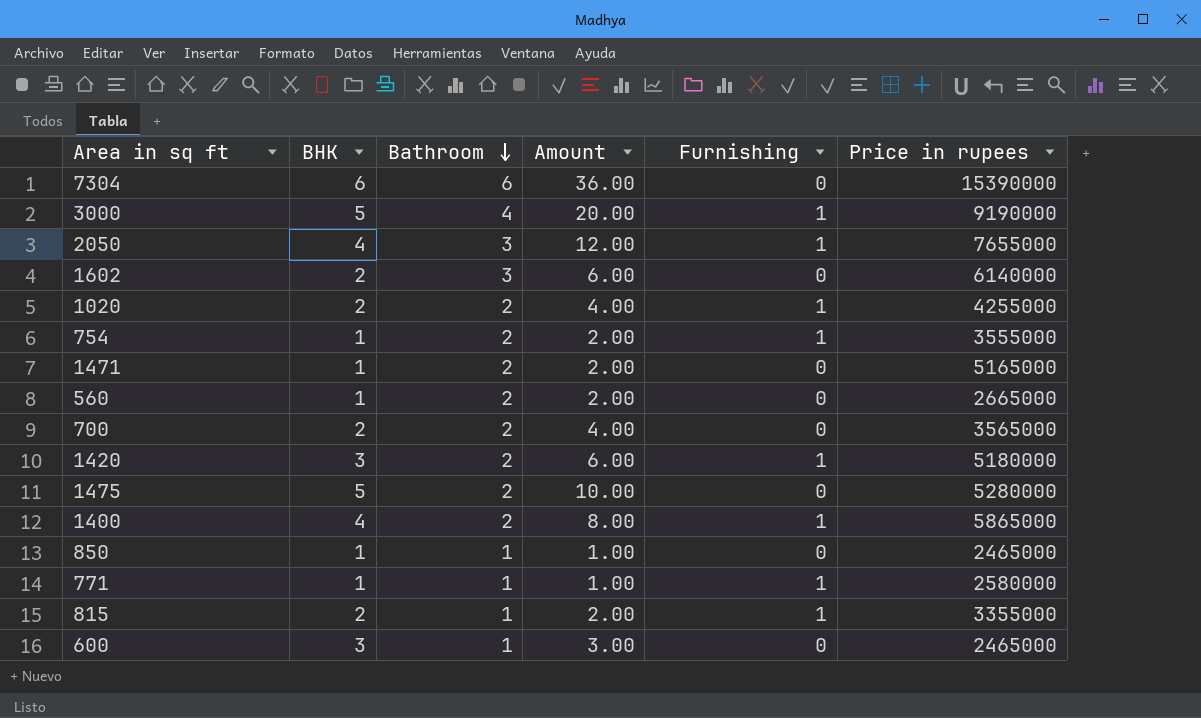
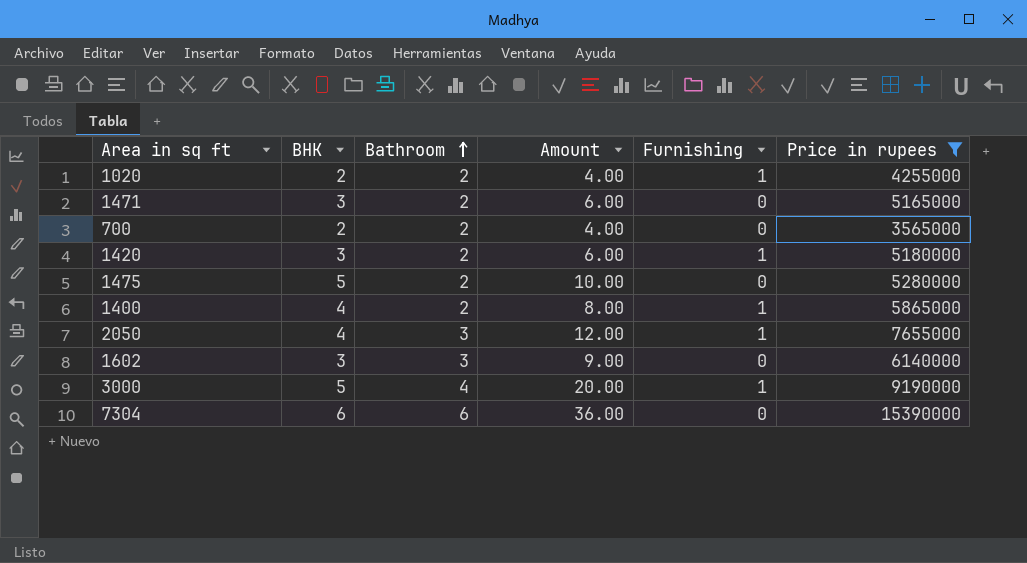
filter: none -> Price in rupees >= 3565000
row order: Bathroom descending -> Bathroom ascending
1471 | BHK: 1 -> 3
1471 | Amount: 2.00 -> 6.00
1602 | BHK: 2 -> 3
1602 | Amount: 6.00 -> 9.00

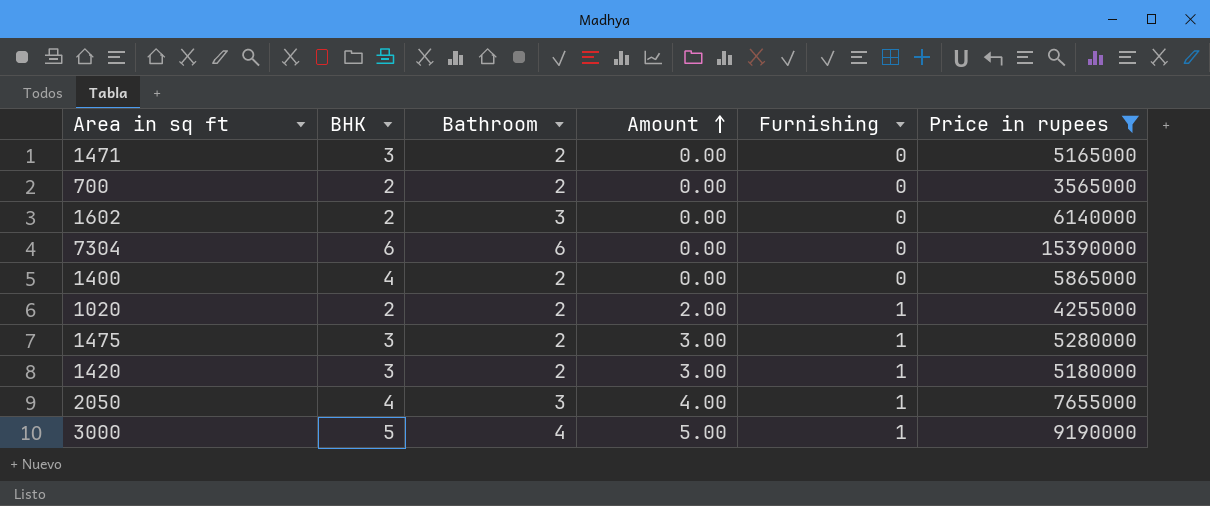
row order: Bathroom ascending -> Amount ascending
column Amount | formula: [BHK] * [Bathroom] -> [BHK] * [Furnishing]
1602 | BHK: 3 -> 2
1400 | Furnishing: 1 -> 0
1475 | BHK: 5 -> 3
1475 | Furnishing: 0 -> 1

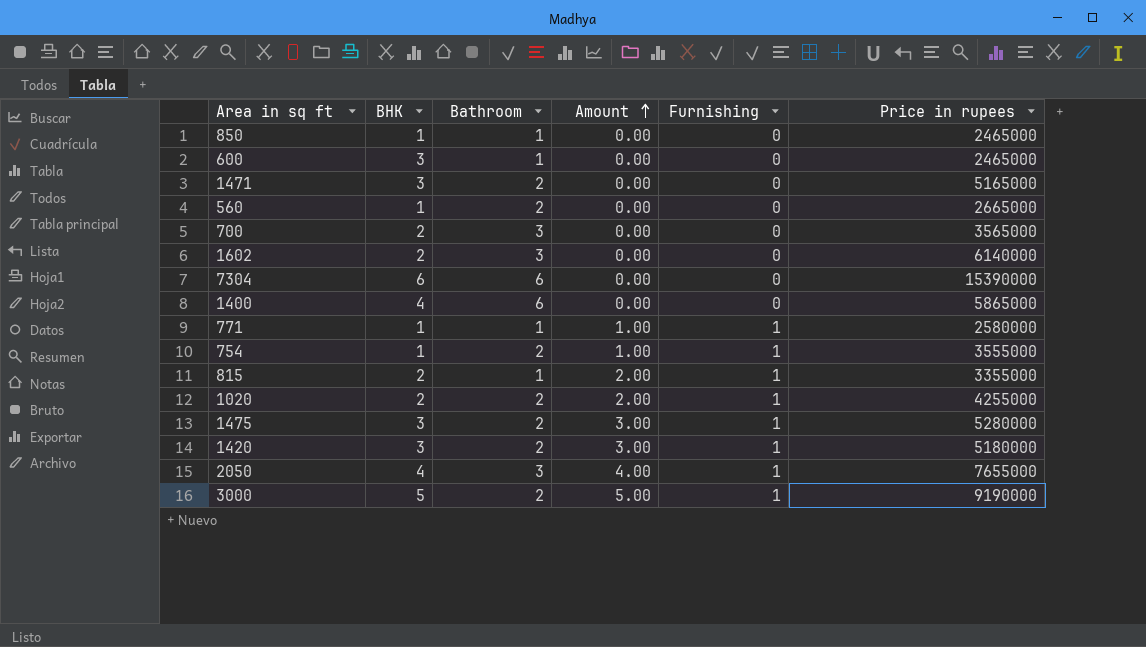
filter: Price in rupees >= 3565000 -> none
700 | Bathroom: 2 -> 3
1400 | Bathroom: 2 -> 6
3000 | Bathroom: 4 -> 2

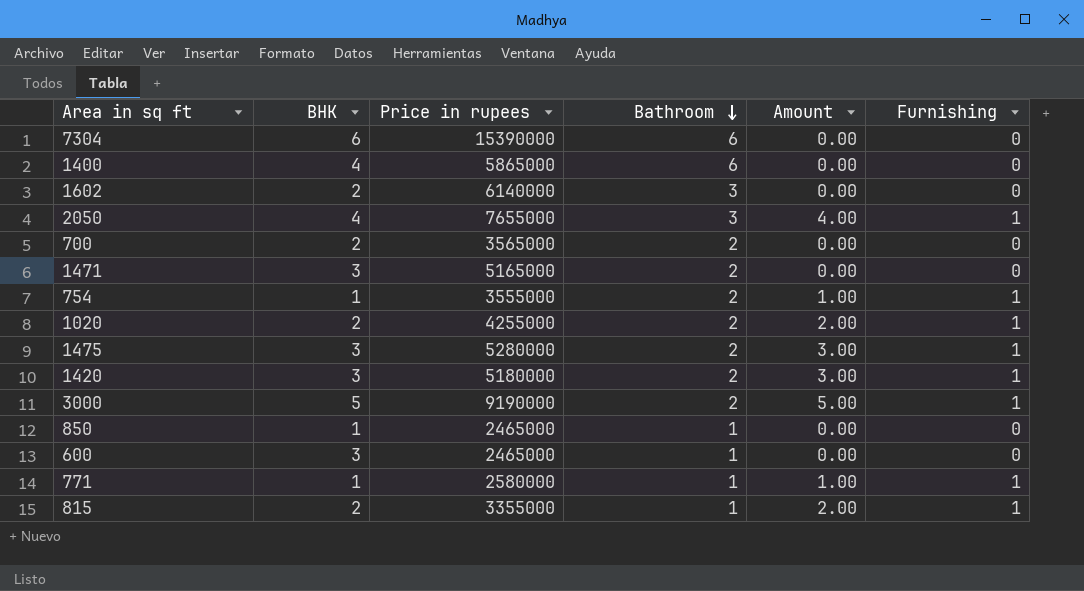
row order: Amount ascending -> Bathroom descending
column Price in rupees | position: 6 -> 3
row 560: 1 | 2 | 0.00 | 0 | 2665000 -> none
700 | Bathroom: 3 -> 2

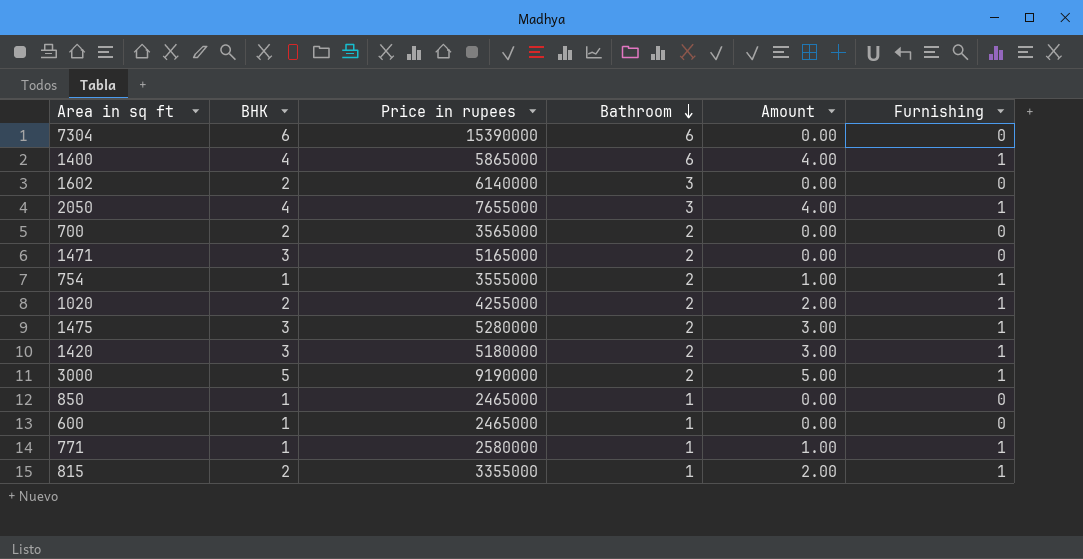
1400 | Amount: 0.00 -> 4.00
1400 | Furnishing: 0 -> 1
600 | BHK: 3 -> 1

